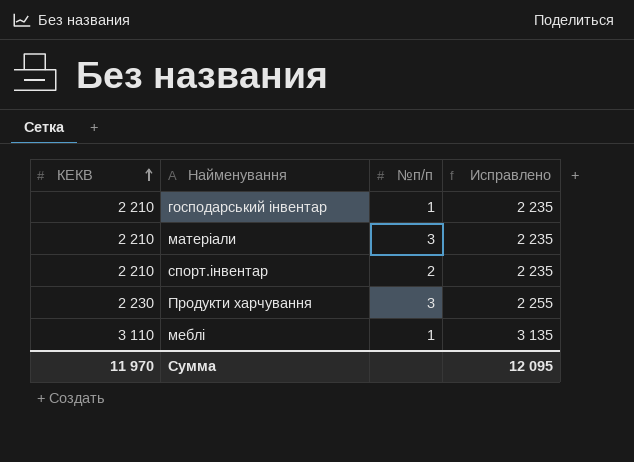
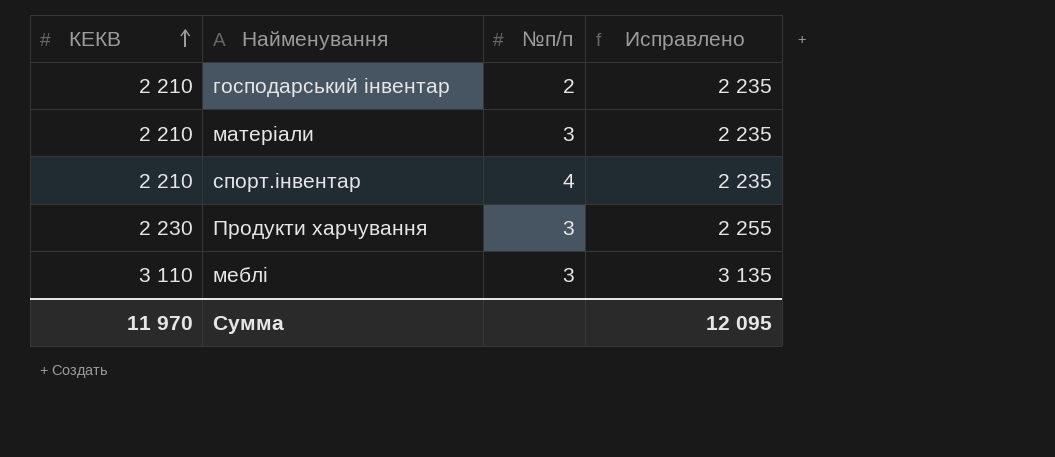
господарський інвентар | №п/п: 1 -> 2
спорт.інвентар | №п/п: 2 -> 4
меблі | №п/п: 1 -> 3

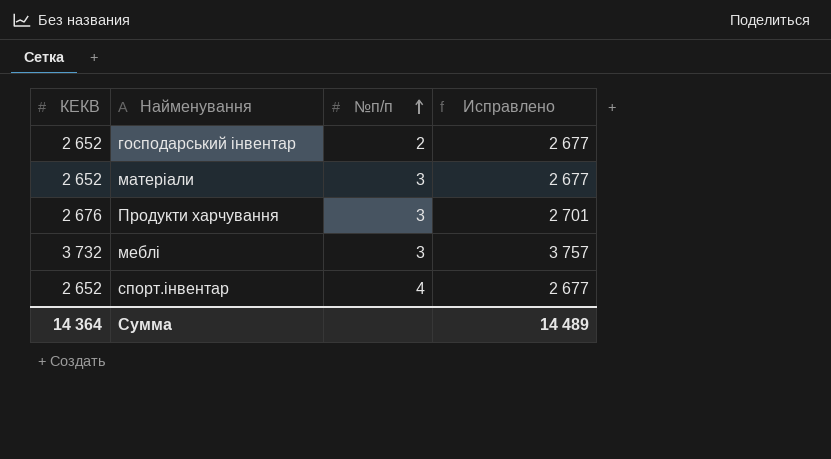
row order: КЕКВ ascending -> №п/п ascending
господарський інвентар | КЕКВ: 2 210 -> 2 652
господарський інвентар | Исправлено: 2 235 -> 2 677
матеріали | КЕКВ: 2 210 -> 2 652
матеріали | Исправлено: 2 235 -> 2 677
Продукти харчування | КЕКВ: 2 230 -> 2 676
Продукти харчування | Исправлено: 2 255 -> 2 701
меблі | КЕКВ: 3 110 -> 3 732
меблі | Исправлено: 3 135 -> 3 757
спорт.інвентар | КЕКВ: 2 210 -> 2 652
спорт.інвентар | Исправлено: 2 235 -> 2 677
Сумма | КЕКВ: 11 970 -> 14 364
Сумма | Исправлено: 12 095 -> 14 489

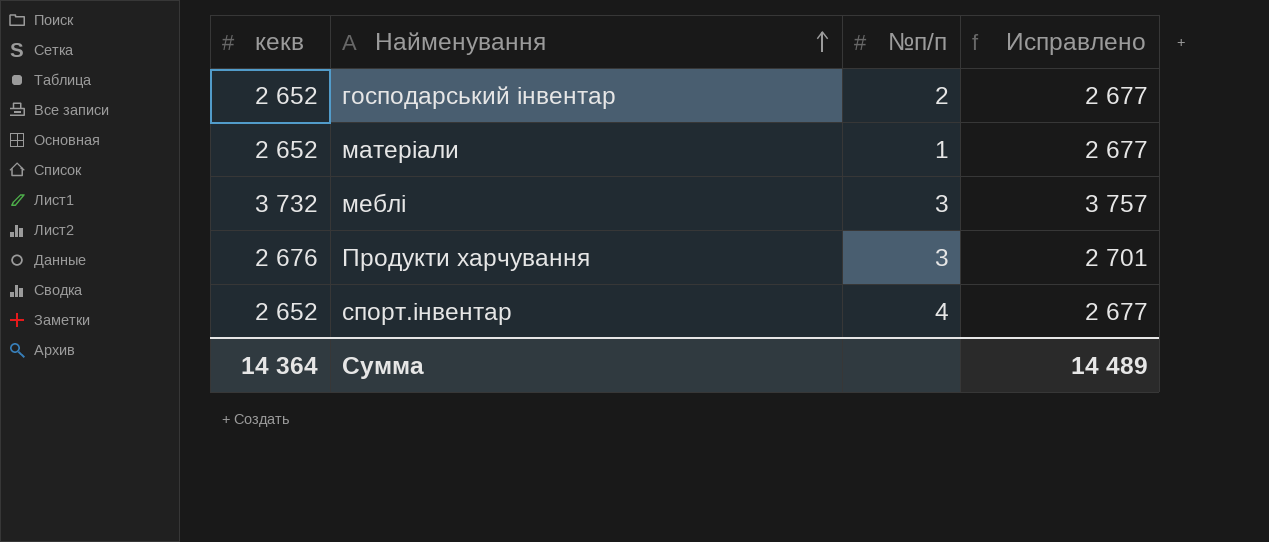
row order: №п/п ascending -> Найменування ascending
column name: КЕКВ -> кекв
матеріали | №п/п: 3 -> 1

